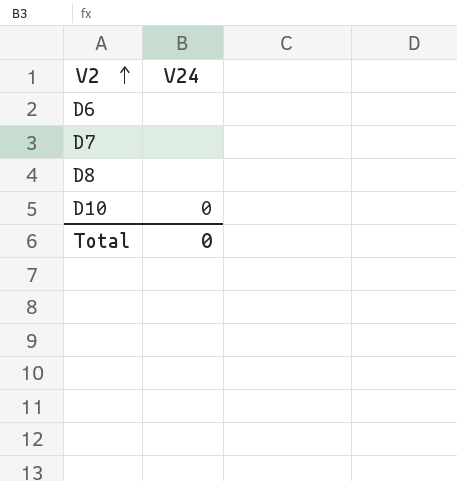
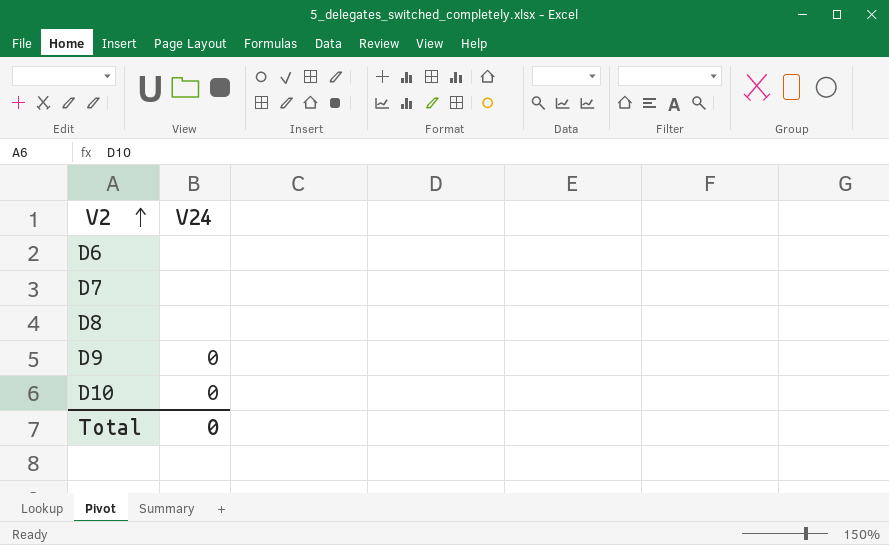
row D9: none -> 0

